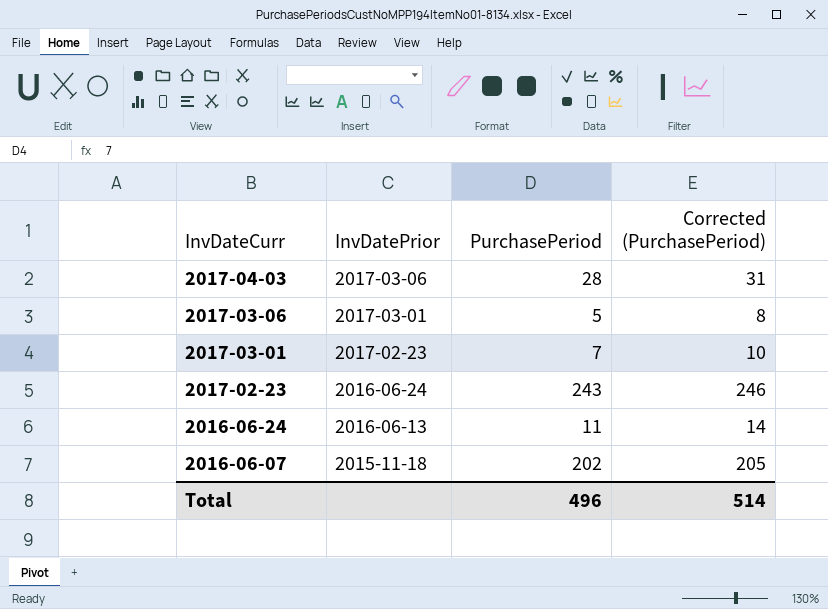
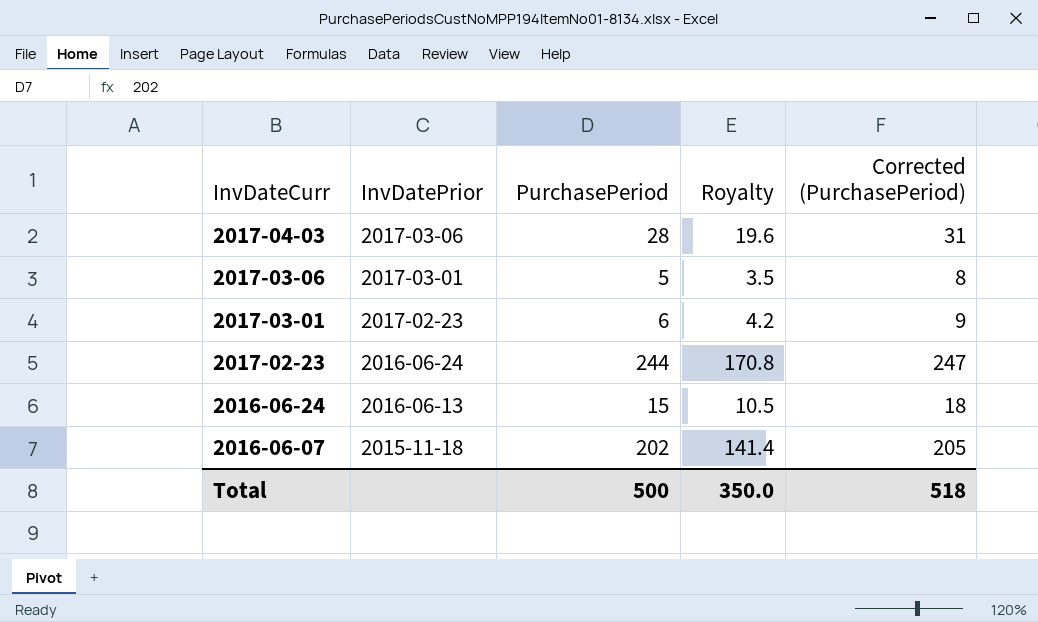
column Royalty | formula: none -> [PurchasePeriod] * 0.7
2017-03-01 | PurchasePeriod: 7 -> 6
2017-03-01 | Corrected (PurchasePeriod): 10 -> 9
2017-02-23 | PurchasePeriod: 243 -> 244
2017-02-23 | Corrected (PurchasePeriod): 246 -> 247
2016-06-24 | PurchasePeriod: 11 -> 15
2016-06-24 | Corrected (PurchasePeriod): 14 -> 18
Total | PurchasePeriod: 496 -> 500
Total | Corrected (PurchasePeriod): 514 -> 518

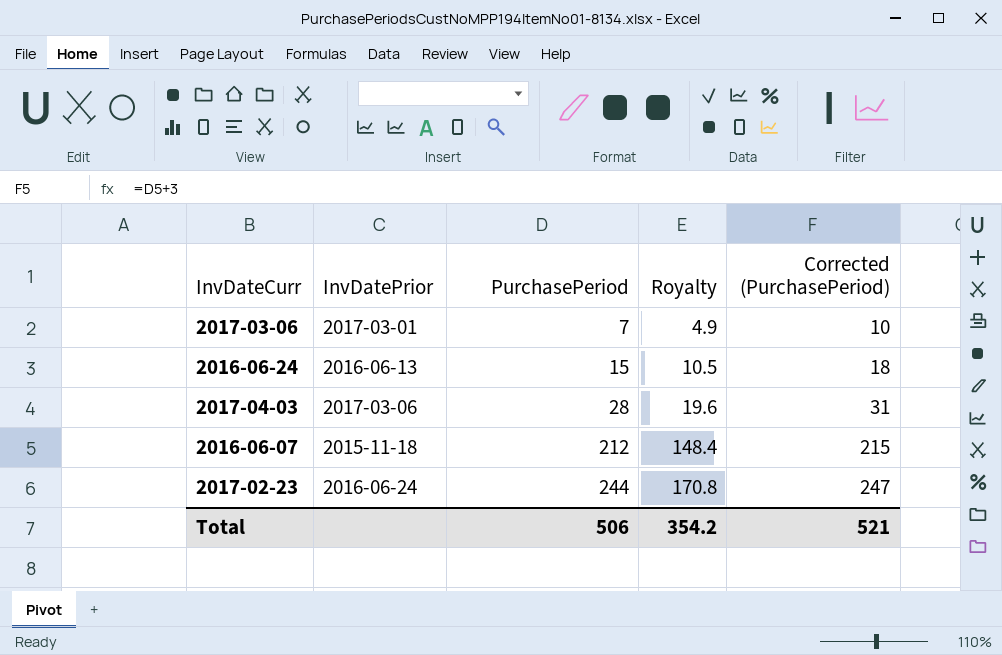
row order: InvDateCurr descending -> PurchasePeriod ascending
row 2017-03-01: 2017-02-23 | 6 | 4.2 | 9 -> none
2017-03-06 | PurchasePeriod: 5 -> 7
2017-03-06 | Royalty: 3.5 -> 4.9
2017-03-06 | Corrected (PurchasePeriod): 8 -> 10
2016-06-07 | PurchasePeriod: 202 -> 212
2016-06-07 | Royalty: 141.4 -> 148.4
2016-06-07 | Corrected (PurchasePeriod): 205 -> 215
Total | PurchasePeriod: 500 -> 506
Total | Royalty: 350.0 -> 354.2
Total | Corrected (PurchasePeriod): 518 -> 521

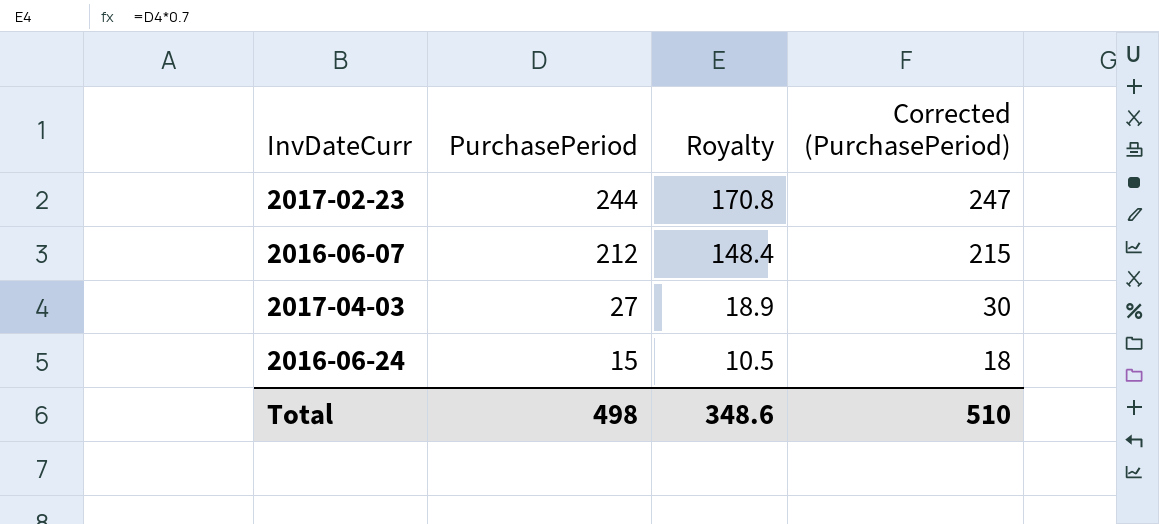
row order: PurchasePeriod ascending -> PurchasePeriod descending
column InvDatePrior | position: 2 -> none
row 2017-03-06: 2017-03-01 | 7 | 4.9 | 10 -> none
2017-04-03 | PurchasePeriod: 28 -> 27
2017-04-03 | Royalty: 19.6 -> 18.9
2017-04-03 | Corrected (PurchasePeriod): 31 -> 30
Total | PurchasePeriod: 506 -> 498
Total | Royalty: 354.2 -> 348.6
Total | Corrected (PurchasePeriod): 521 -> 510

